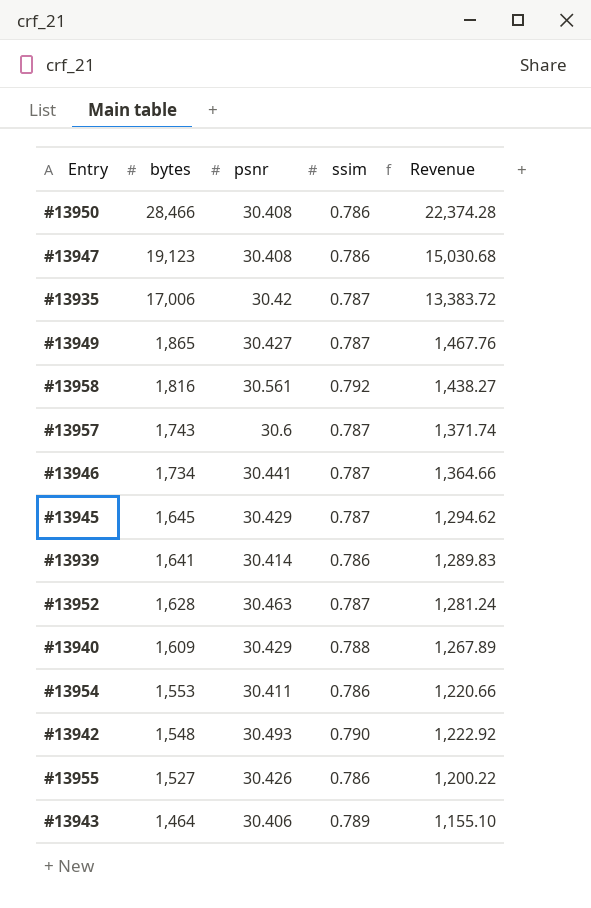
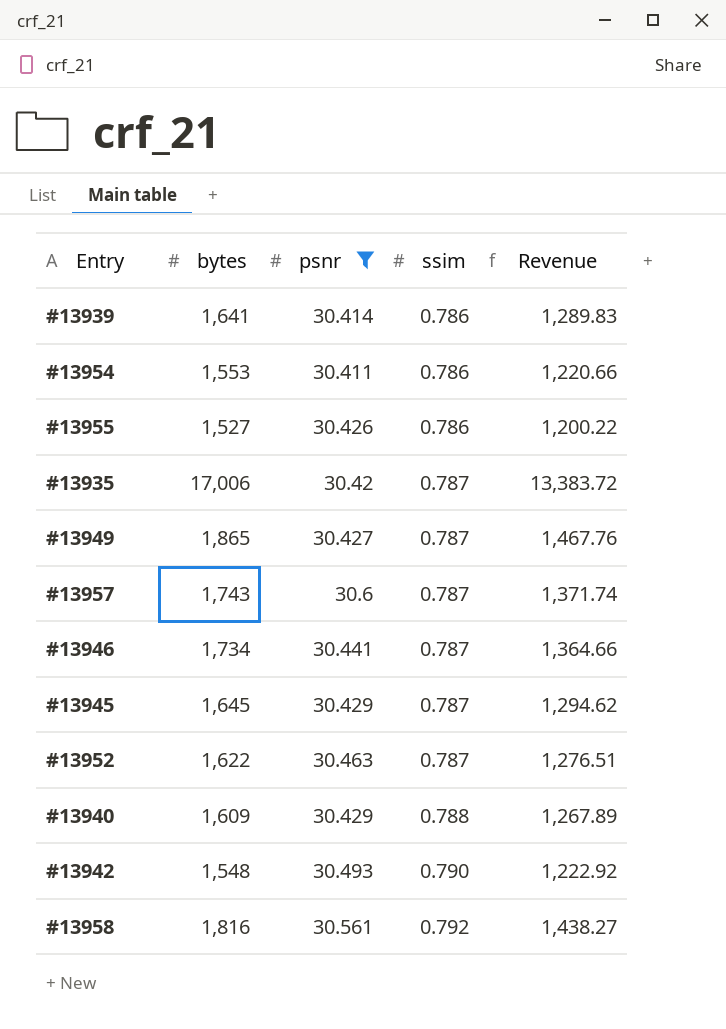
filter: none -> psnr >= 30.411
row order: bytes descending -> ssim ascending
#13952 | bytes: 1,628 -> 1,622
#13952 | Revenue: 1,281.24 -> 1,276.51

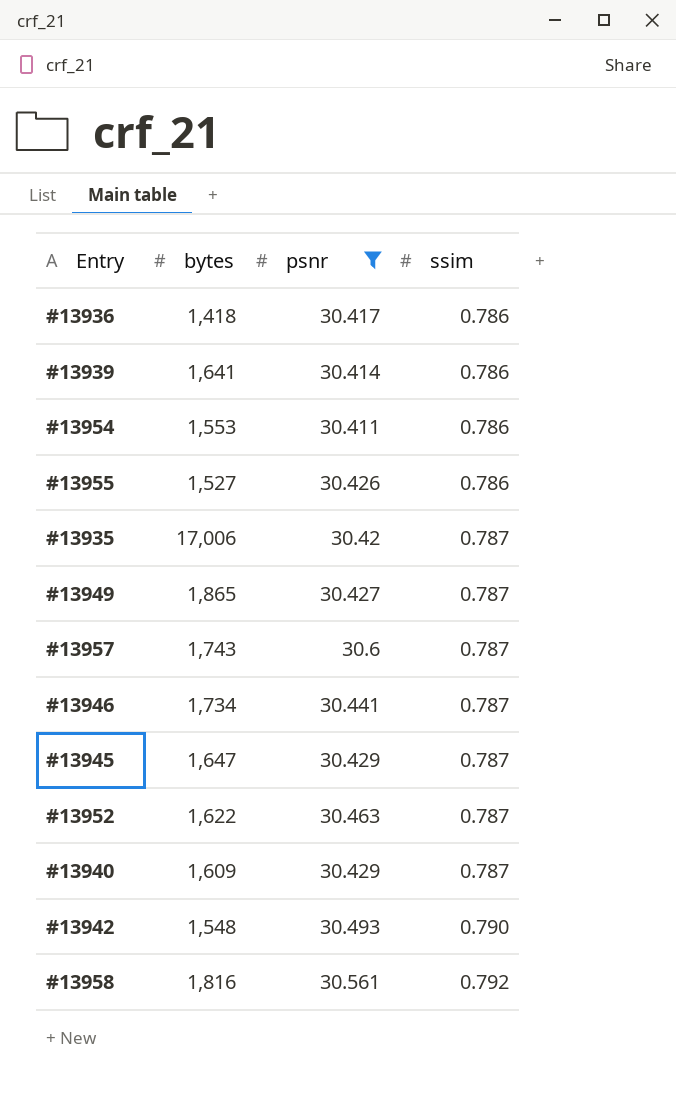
column Revenue | formula: [bytes] * [ssim] -> none
row #13936: none -> 1,418 | 30.417 | 0.786
#13945 | bytes: 1,645 -> 1,647
#13940 | ssim: 0.788 -> 0.787

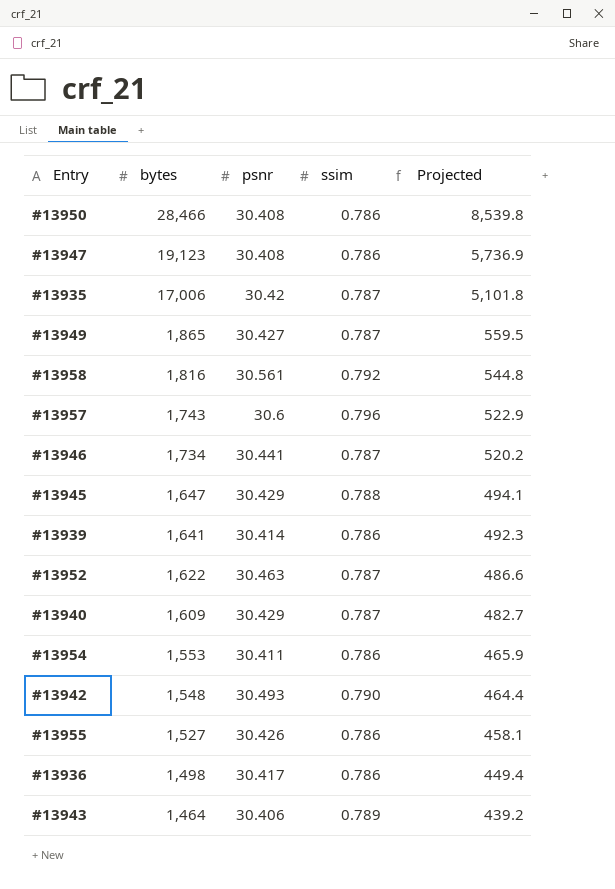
filter: psnr >= 30.411 -> none
row order: ssim ascending -> bytes descending
column Projected | formula: none -> [bytes] * 0.3
#13957 | ssim: 0.787 -> 0.796
#13945 | ssim: 0.787 -> 0.788
#13936 | bytes: 1,418 -> 1,498

